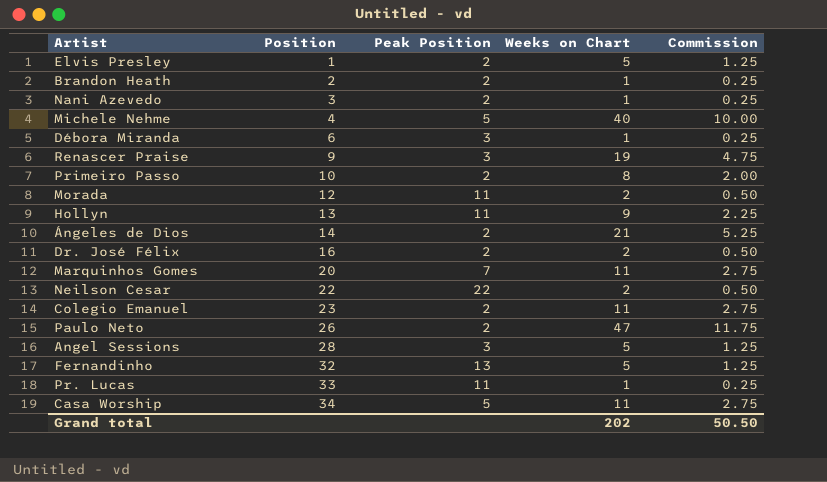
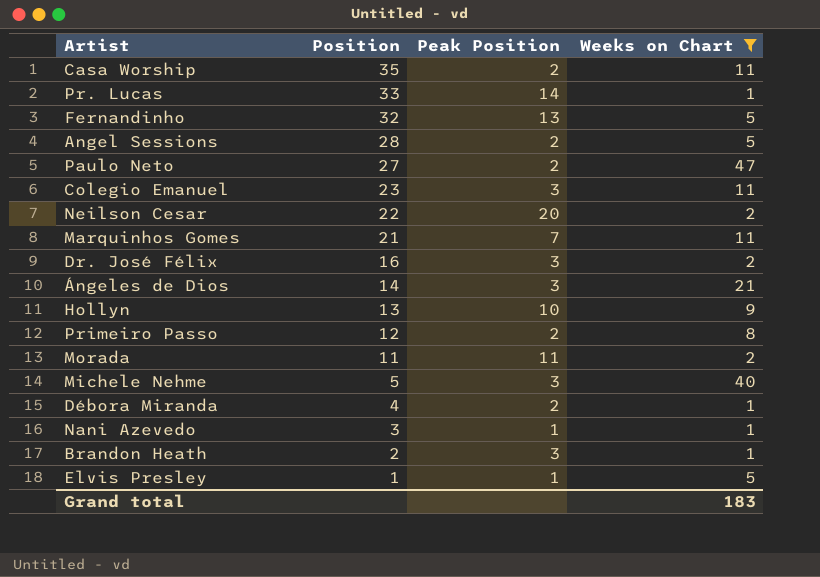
filter: none -> Weeks on Chart != 19
row order: Position ascending -> Position descending
column Commission | formula: [Weeks on Chart] * 0.25 -> none
Casa Worship | Position: 34 -> 35
Casa Worship | Peak Position: 5 -> 2
Pr. Lucas | Peak Position: 11 -> 14
Angel Sessions | Peak Position: 3 -> 2
Paulo Neto | Position: 26 -> 27
Colegio Emanuel | Peak Position: 2 -> 3
Neilson Cesar | Peak Position: 22 -> 20
Marquinhos Gomes | Position: 20 -> 21
Dr. José Félix | Peak Position: 2 -> 3
Ángeles de Dios | Peak Position: 2 -> 3
Hollyn | Peak Position: 11 -> 10
Primeiro Passo | Position: 10 -> 12
Morada | Position: 12 -> 11
Michele Nehme | Position: 4 -> 5
Michele Nehme | Peak Position: 5 -> 3
Débora Miranda | Position: 6 -> 4
Débora Miranda | Peak Position: 3 -> 2
Nani Azevedo | Peak Position: 2 -> 1
Brandon Heath | Peak Position: 2 -> 3
Elvis Presley | Peak Position: 2 -> 1
Grand total | Weeks on Chart: 202 -> 183

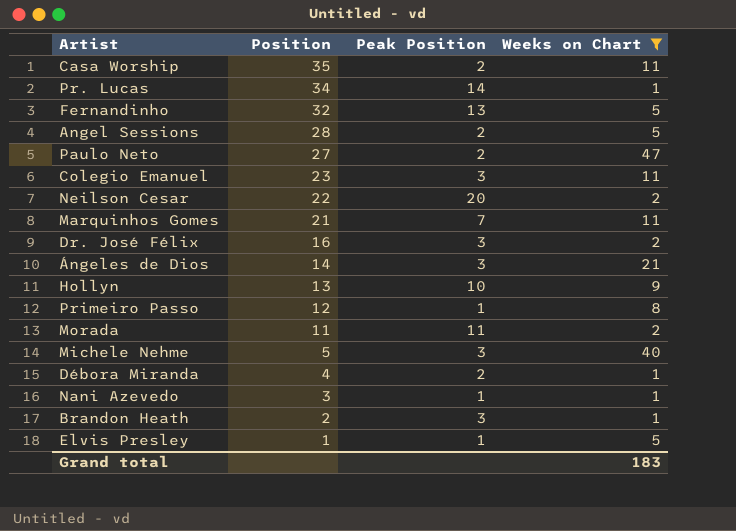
Pr. Lucas | Position: 33 -> 34
Primeiro Passo | Peak Position: 2 -> 1

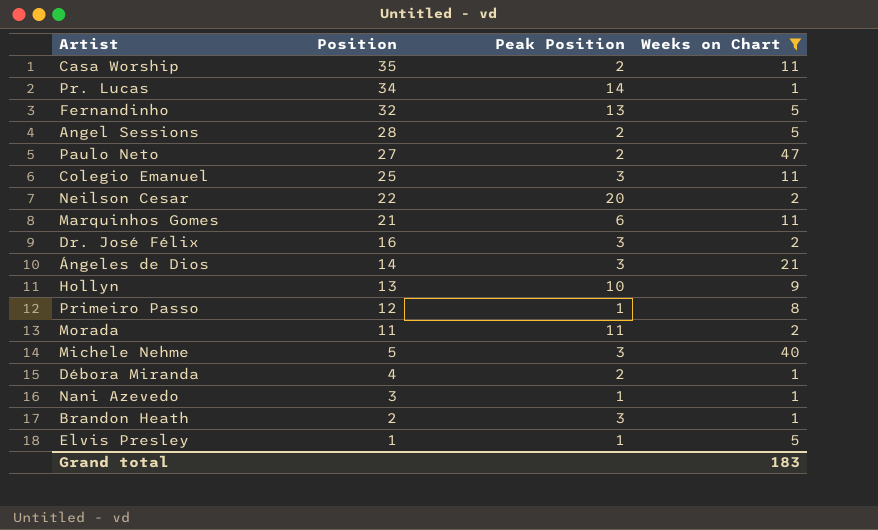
Colegio Emanuel | Position: 23 -> 25
Marquinhos Gomes | Peak Position: 7 -> 6

